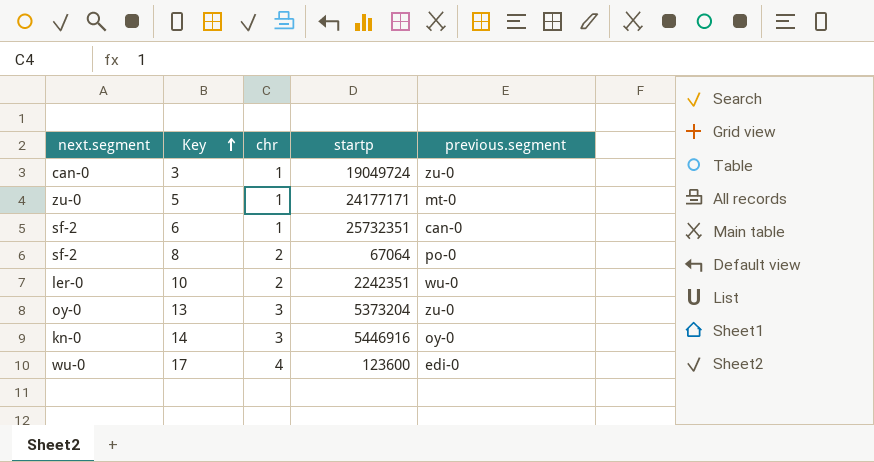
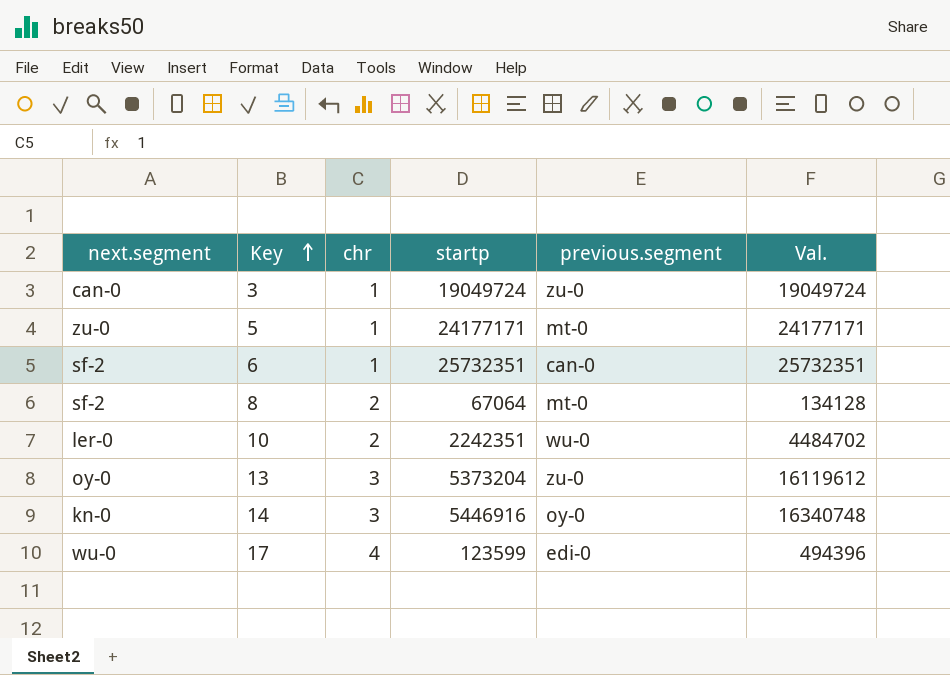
column Val. | formula: none -> [chr] * [startp]
8 | previous.segment: po-0 -> mt-0
17 | startp: 123600 -> 123599

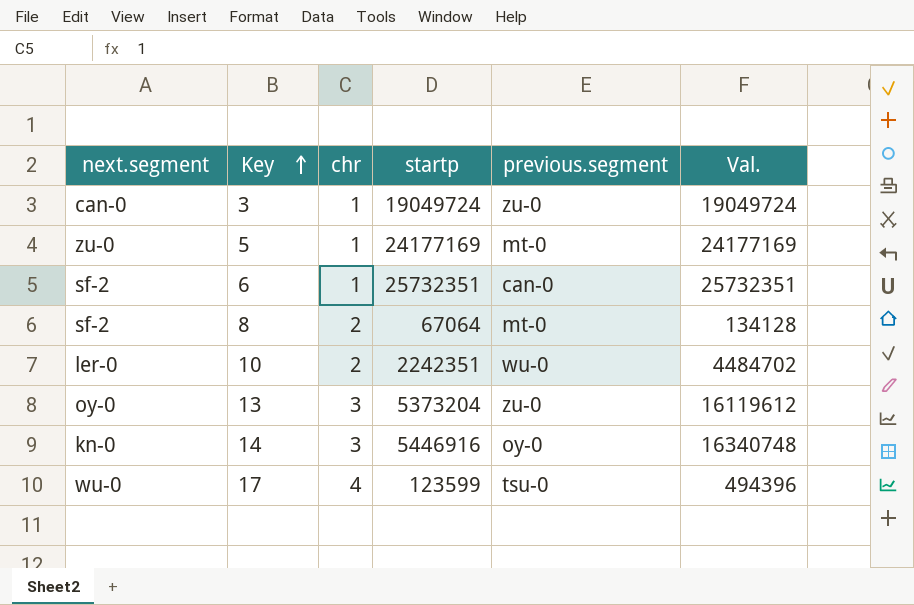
5 | startp: 24177171 -> 24177169
5 | Val.: 24177171 -> 24177169
17 | previous.segment: edi-0 -> tsu-0

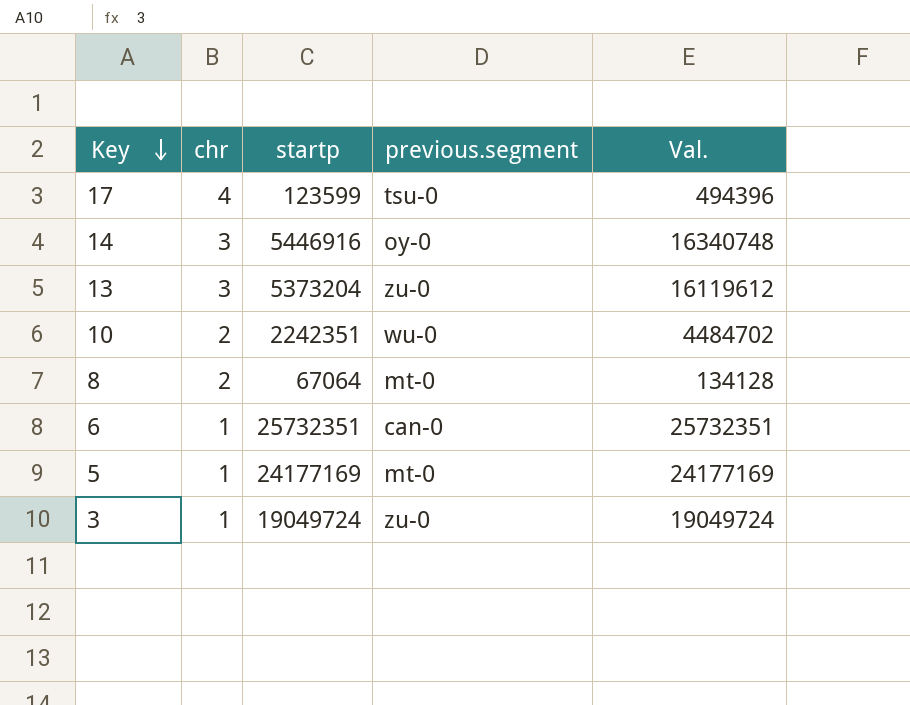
row order: Key ascending -> Key descending
column next.segment | position: 1 -> none

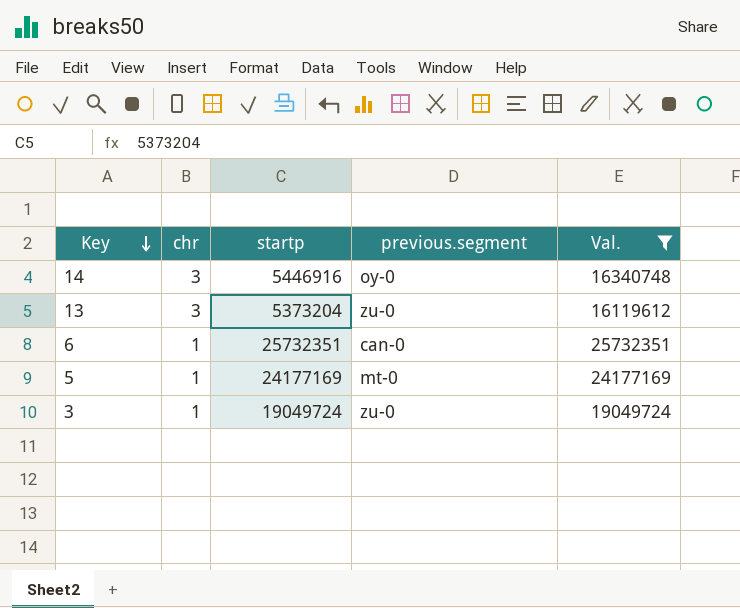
filter: none -> Val. >= 16119612

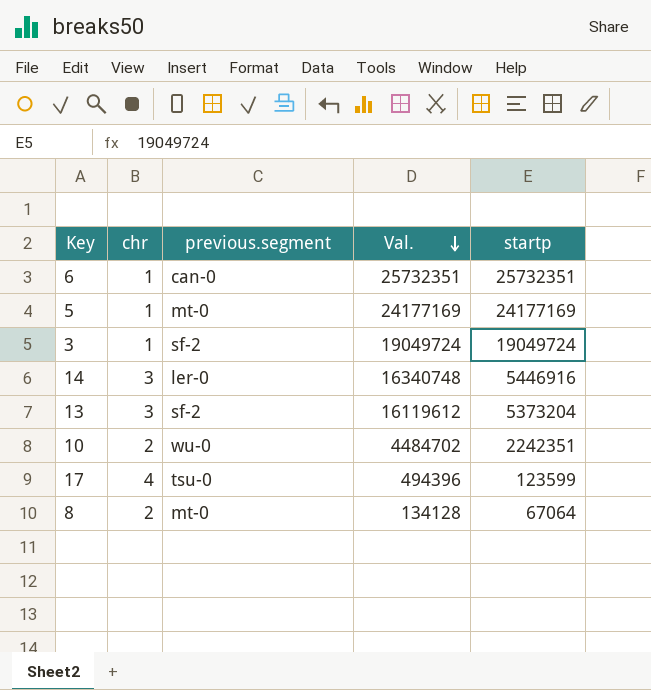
filter: Val. >= 16119612 -> none
row order: Key descending -> Val. descending
column startp | position: 3 -> 5
3 | previous.segment: zu-0 -> sf-2
14 | previous.segment: oy-0 -> ler-0
13 | previous.segment: zu-0 -> sf-2

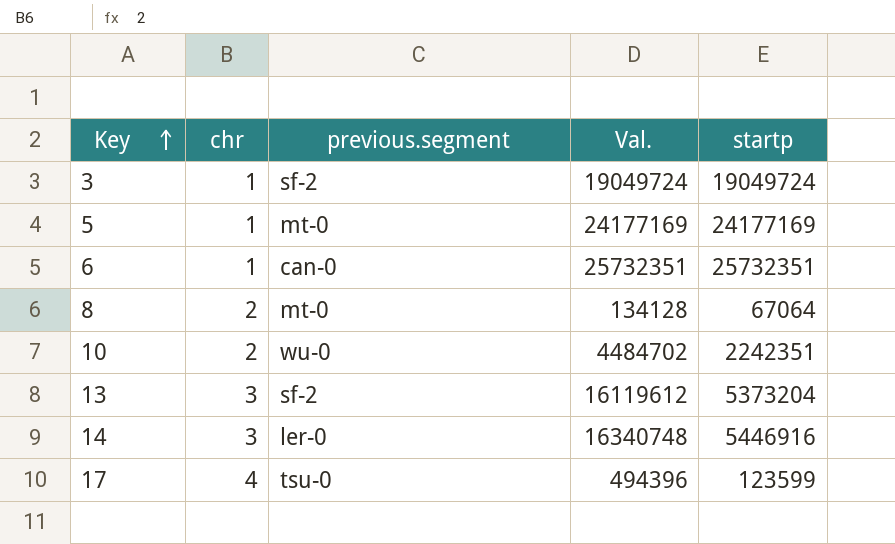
row order: Val. descending -> Key ascending

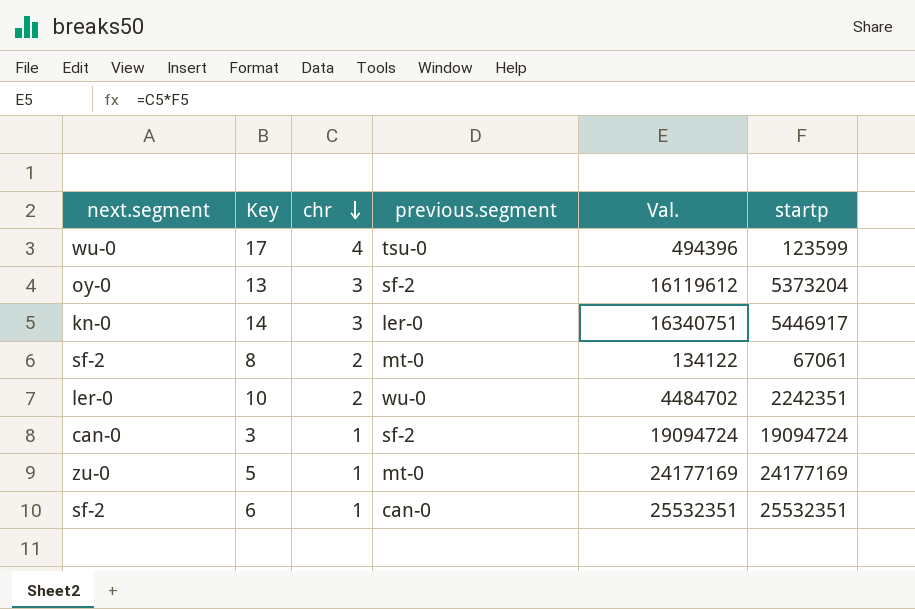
row order: Key ascending -> chr descending
column next.segment | position: none -> 1
14 | Val.: 16340748 -> 16340751
14 | startp: 5446916 -> 5446917
8 | Val.: 134128 -> 134122
8 | startp: 67064 -> 67061
3 | Val.: 19049724 -> 19094724
3 | startp: 19049724 -> 19094724
6 | Val.: 25732351 -> 25532351
6 | startp: 25732351 -> 25532351

